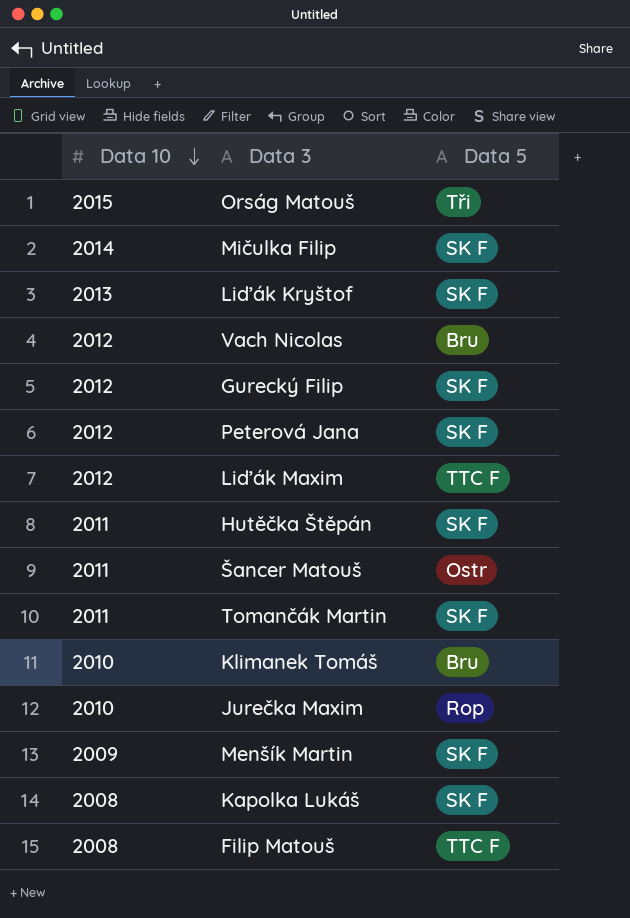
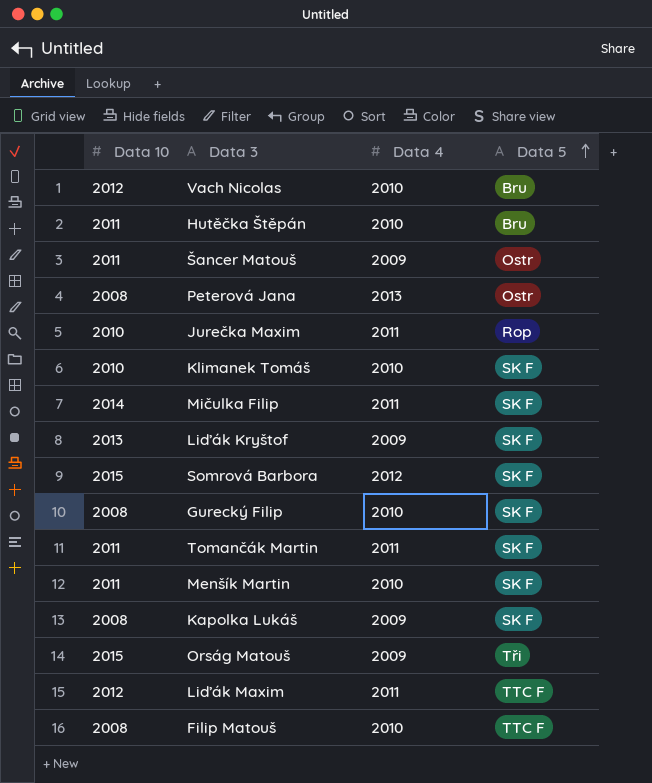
row order: Data 10 descending -> Data 5 ascending
column Data 4 | position: none -> 3
Hutěčka Štěpán | Data 5: SK F -> Bru
Peterová Jana | Data 10: 2012 -> 2008
Peterová Jana | Data 5: SK F -> Ostr
Klimanek Tomáš | Data 5: Bru -> SK F
row Somrová Barbora: none -> 2015 | 2012 | SK F
Gurecký Filip | Data 10: 2012 -> 2008
Menšík Martin | Data 10: 2009 -> 2011

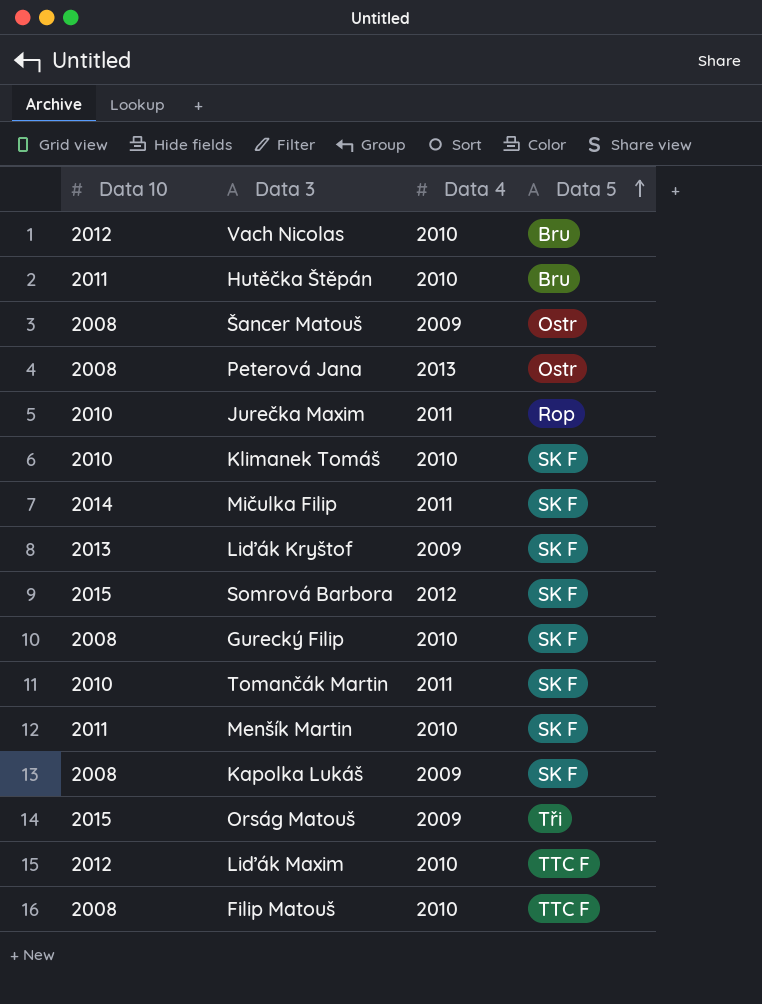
Šancer Matouš | Data 10: 2011 -> 2008
Tomančák Martin | Data 10: 2011 -> 2010
Liďák Maxim | Data 4: 2011 -> 2010

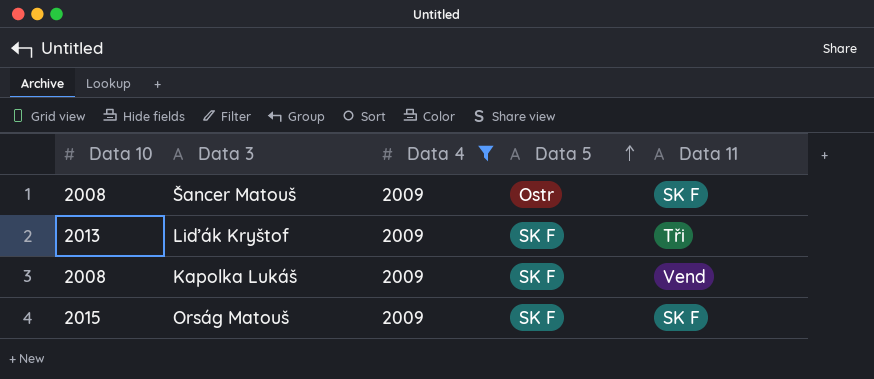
filter: none -> Data 4 = 2009
column Data 11 | position: none -> 5
Orság Matouš | Data 5: Tři -> SK F

